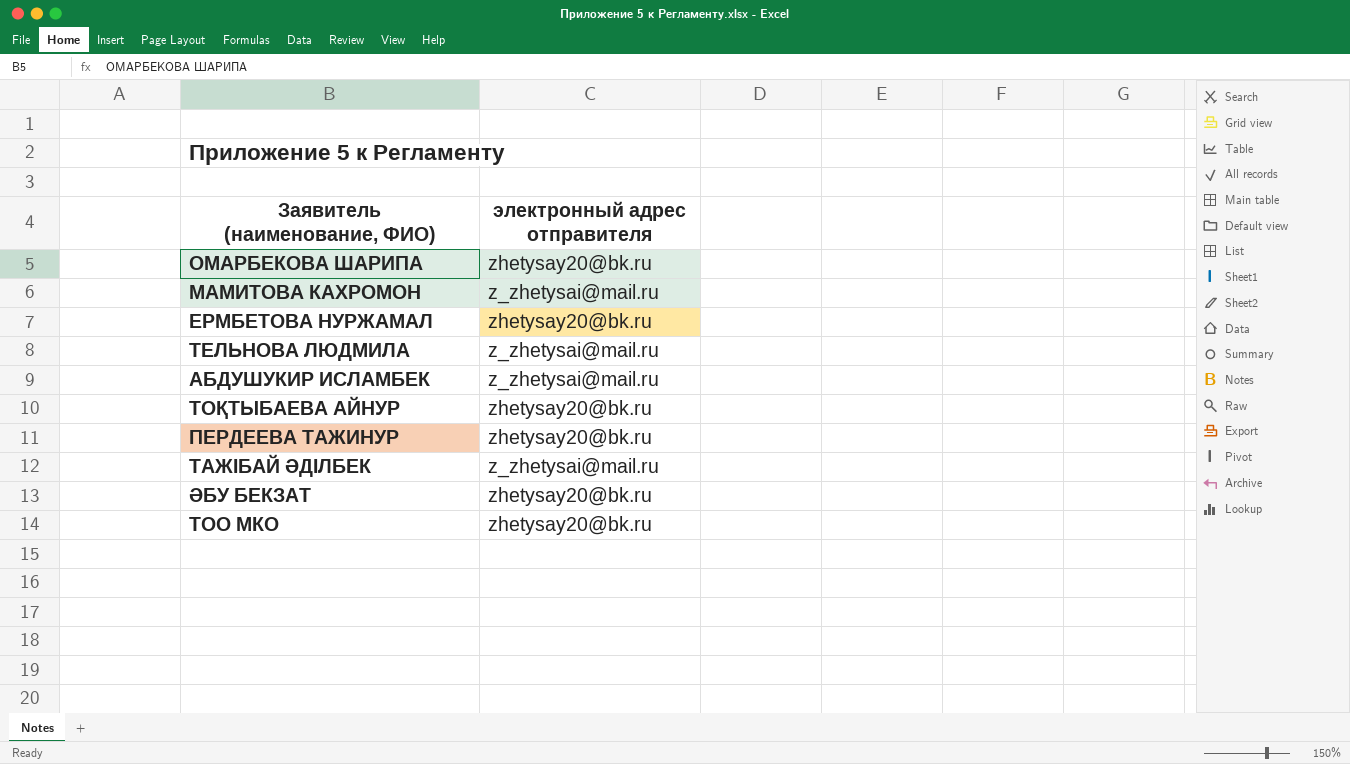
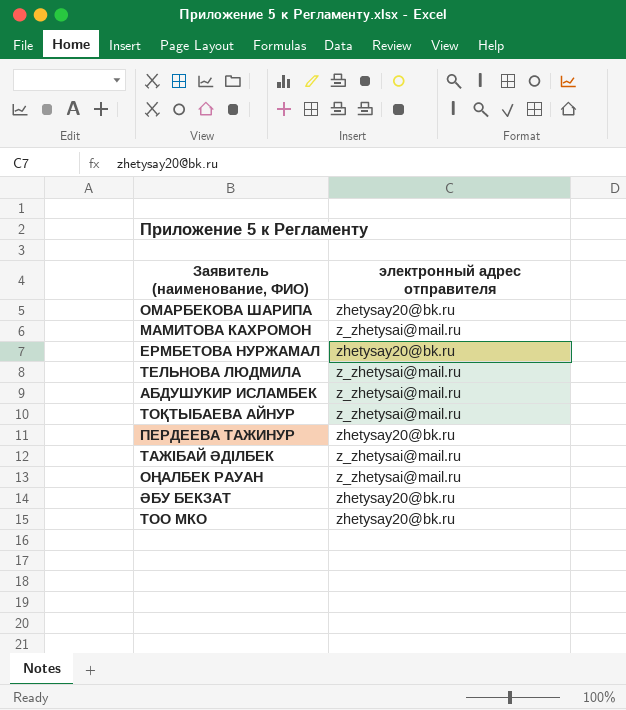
ТОҚТЫБАЕВА АЙНУР | электронный адрес отправителя: zhetysay20@bk.ru -> z_zhetysai@mail.ru
row ОҢАЛБЕК РАУАН: none -> z_zhetysai@mail.ru

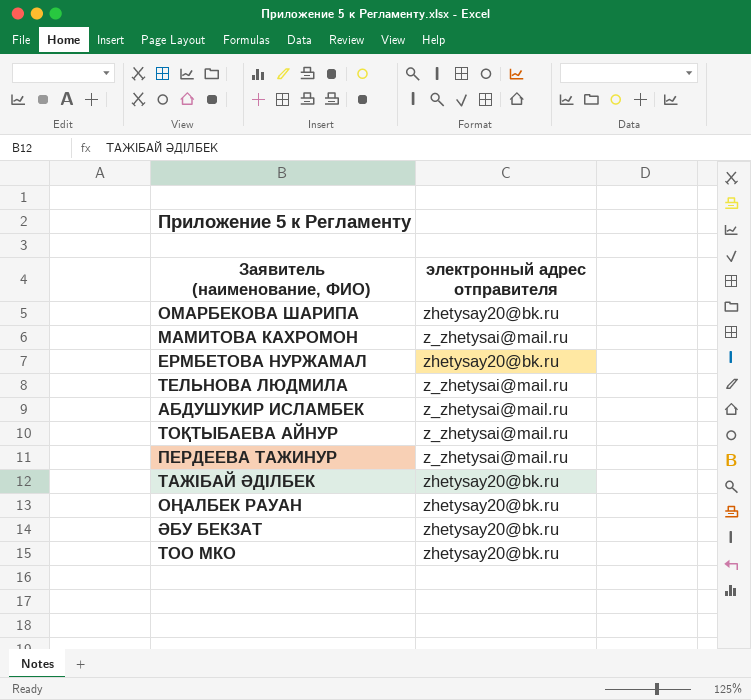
ПЕРДЕЕВА ТАЖИНУР | электронный адрес отправителя: zhetysay20@bk.ru -> z_zhetysai@mail.ru
ТАЖІБАЙ ӘДІЛБЕК | электронный адрес отправителя: z_zhetysai@mail.ru -> zhetysay20@bk.ru
ОҢАЛБЕК РАУАН | электронный адрес отправителя: z_zhetysai@mail.ru -> zhetysay20@bk.ru

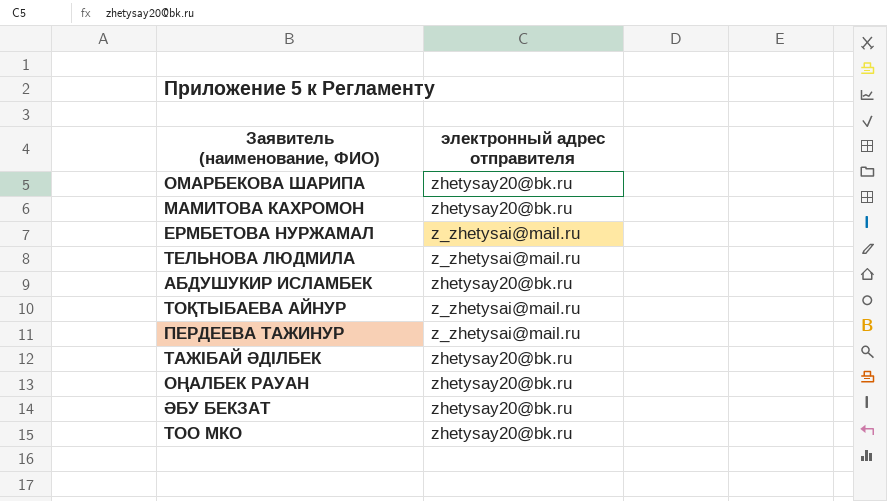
МАМИТОВА КАХРОМОН | электронный адрес отправителя: z_zhetysai@mail.ru -> zhetysay20@bk.ru
ЕРМБЕТОВА НУРЖАМАЛ | электронный адрес отправителя: zhetysay20@bk.ru -> z_zhetysai@mail.ru
АБДУШУКИР ИСЛАМБЕК | электронный адрес отправителя: z_zhetysai@mail.ru -> zhetysay20@bk.ru

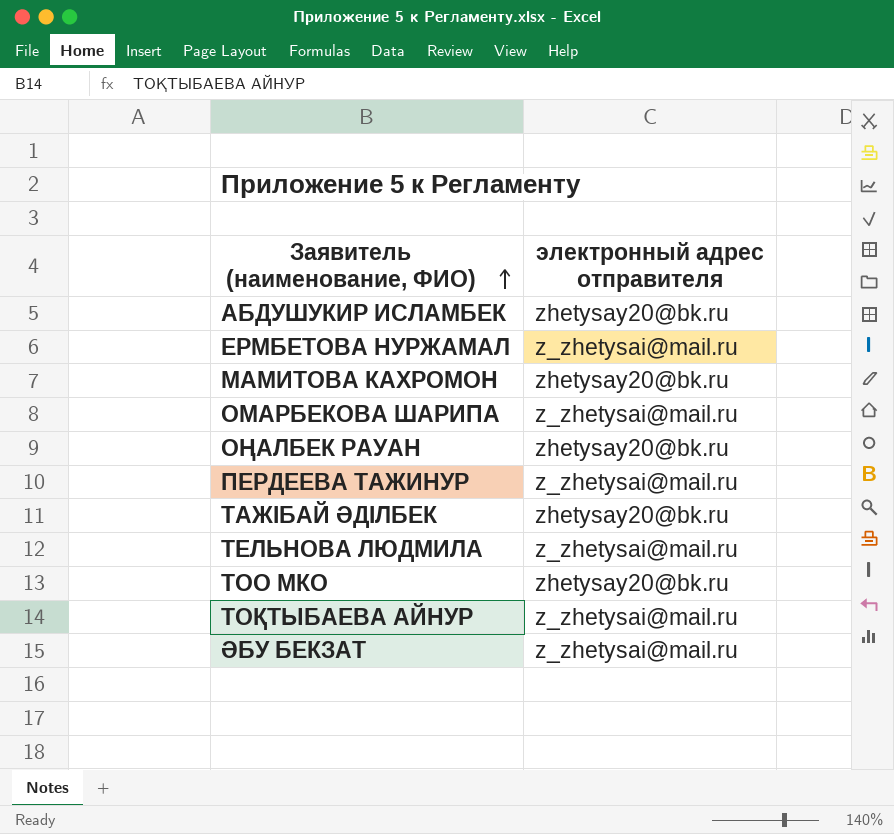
row order: none -> Заявитель (наименование, ФИО) ascending
ОМАРБЕКОВА ШАРИПА | электронный адрес отправителя: zhetysay20@bk.ru -> z_zhetysai@mail.ru
ӘБУ БЕКЗАТ | электронный адрес отправителя: zhetysay20@bk.ru -> z_zhetysai@mail.ru

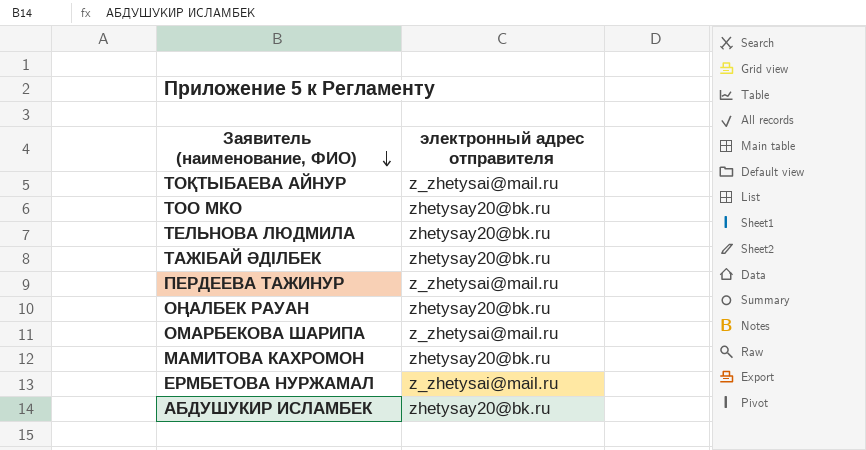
row order: Заявитель (наименование, ФИО) ascending -> Заявитель (наименование, ФИО) descending
row ӘБУ БЕКЗАТ: z_zhetysai@mail.ru -> none
ТЕЛЬНОВА ЛЮДМИЛА | электронный адрес отправителя: z_zhetysai@mail.ru -> zhetysay20@bk.ru

